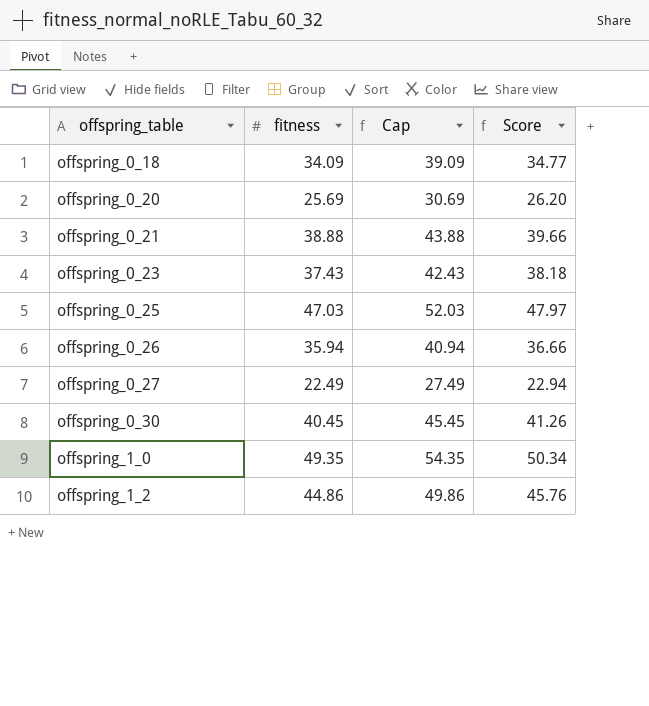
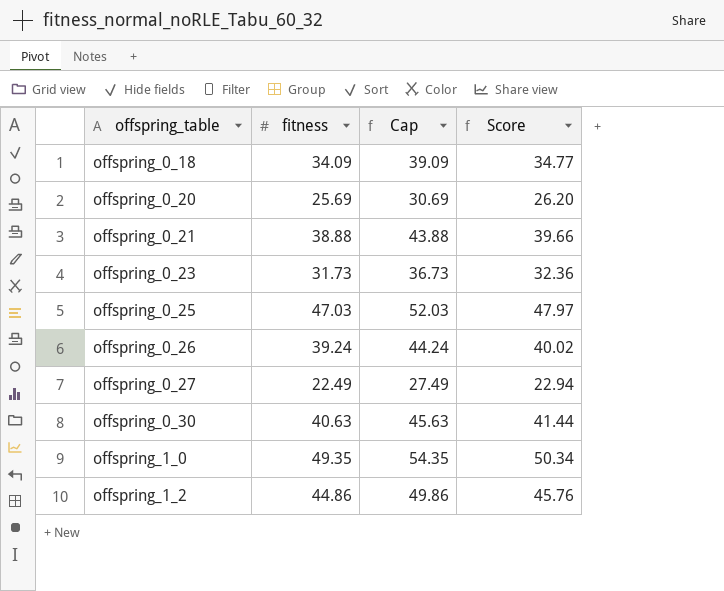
offspring_0_23 | fitness: 37.43 -> 31.73
offspring_0_23 | Cap: 42.43 -> 36.73
offspring_0_23 | Score: 38.18 -> 32.36
offspring_0_26 | fitness: 35.94 -> 39.24
offspring_0_26 | Cap: 40.94 -> 44.24
offspring_0_26 | Score: 36.66 -> 40.02
offspring_0_30 | fitness: 40.45 -> 40.63
offspring_0_30 | Cap: 45.45 -> 45.63
offspring_0_30 | Score: 41.26 -> 41.44

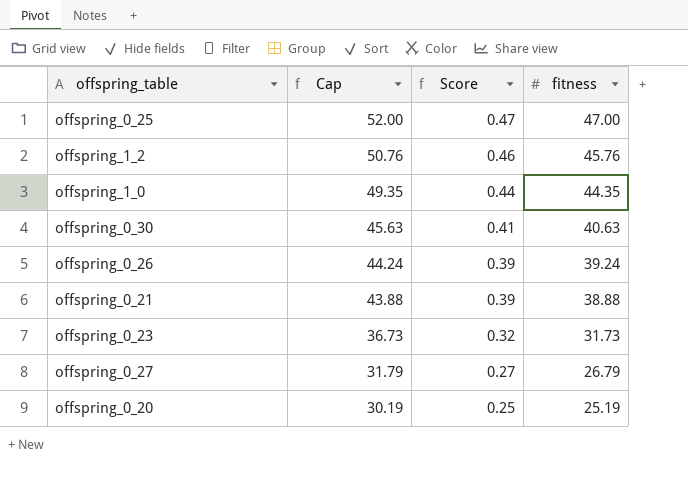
row order: offspring_table ascending -> Cap descending
column Score | formula: [fitness] * 1.02 -> [fitness] * 0.01
column fitness | position: 2 -> 4
row offspring_0_18: 34.09 | 39.09 | 34.77 -> none
offspring_0_25 | Cap: 52.03 -> 52.00
offspring_0_25 | fitness: 47.03 -> 47.00
offspring_1_2 | Cap: 49.86 -> 50.76
offspring_1_2 | fitness: 44.86 -> 45.76
offspring_1_0 | Cap: 54.35 -> 49.35
offspring_1_0 | fitness: 49.35 -> 44.35
offspring_0_27 | Cap: 27.49 -> 31.79
offspring_0_27 | fitness: 22.49 -> 26.79
offspring_0_20 | Cap: 30.69 -> 30.19
offspring_0_20 | fitness: 25.69 -> 25.19

